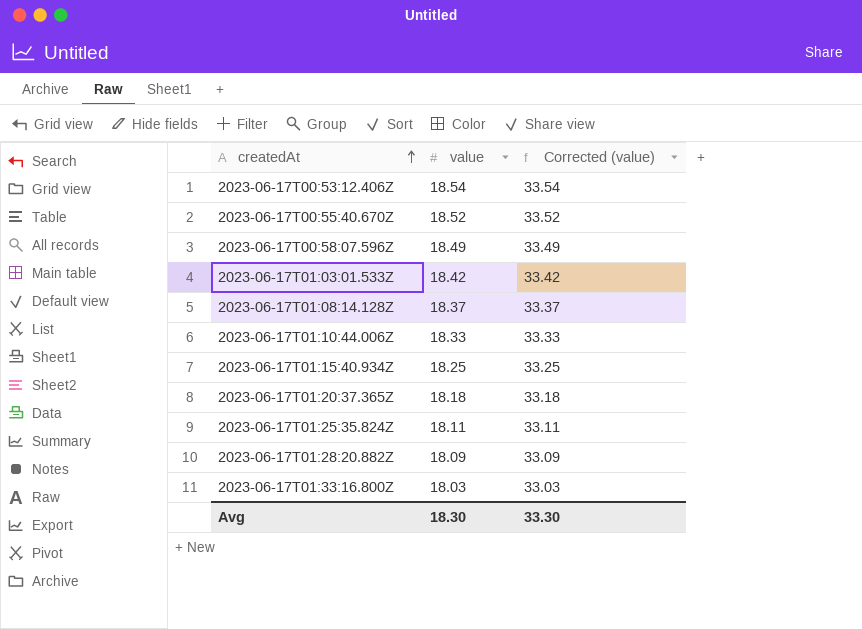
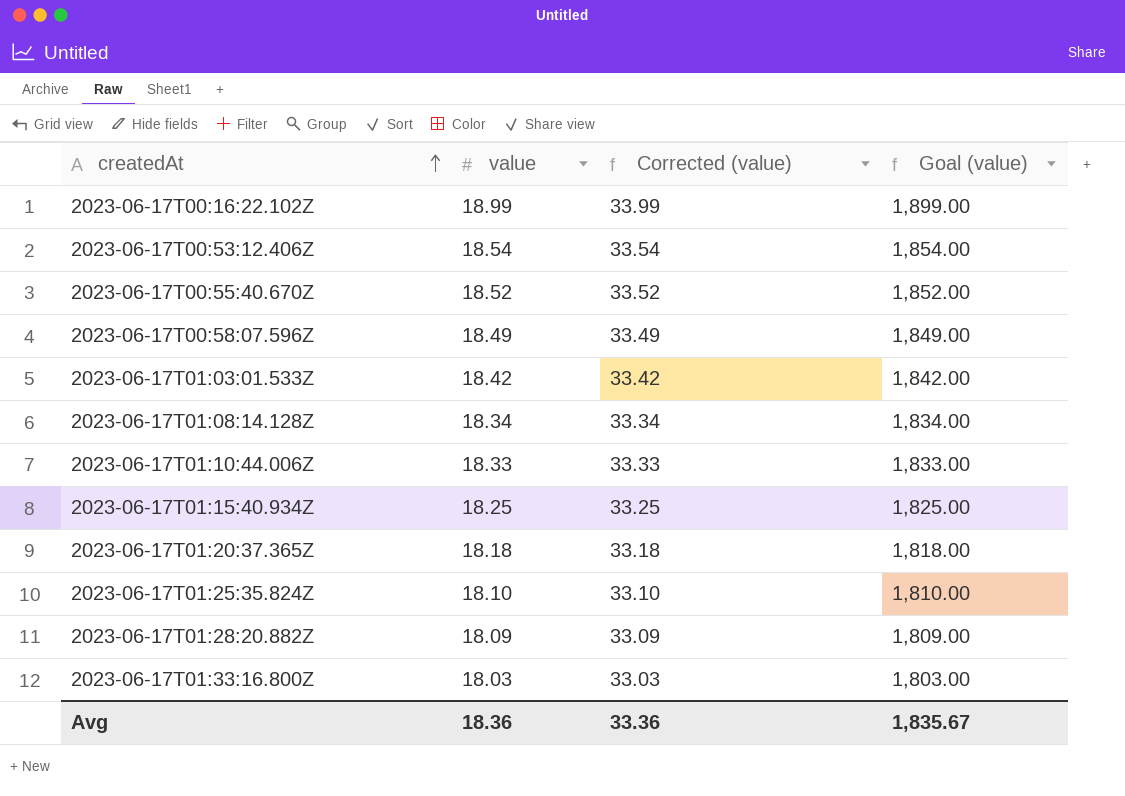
column Goal (value) | formula: none -> [value] * 100
row 2023-06-17T00:16:22.102Z: none -> 18.99 | 33.99 | 1,899.00
2023-06-17T01:08:14.128Z | value: 18.37 -> 18.34
2023-06-17T01:08:14.128Z | Corrected (value): 33.37 -> 33.34
2023-06-17T01:25:35.824Z | value: 18.11 -> 18.10
2023-06-17T01:25:35.824Z | Corrected (value): 33.11 -> 33.10
Avg | value: 18.30 -> 18.36
Avg | Corrected (value): 33.30 -> 33.36

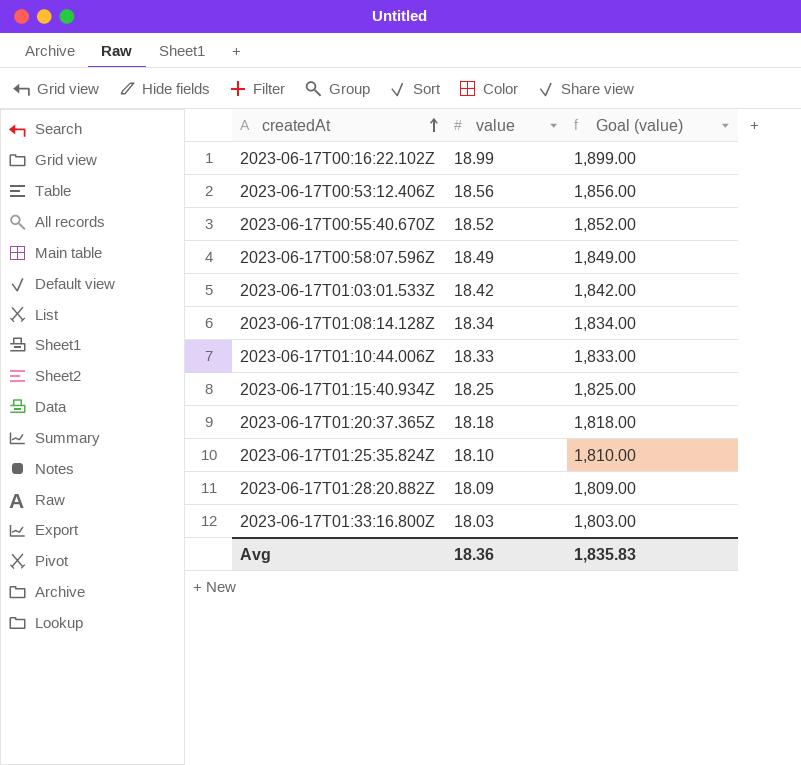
column Corrected (value) | formula: [value] + 15 -> none
2023-06-17T00:53:12.406Z | value: 18.54 -> 18.56
2023-06-17T00:53:12.406Z | Goal (value): 1,854.00 -> 1,856.00
Avg | Goal (value): 1,835.67 -> 1,835.83

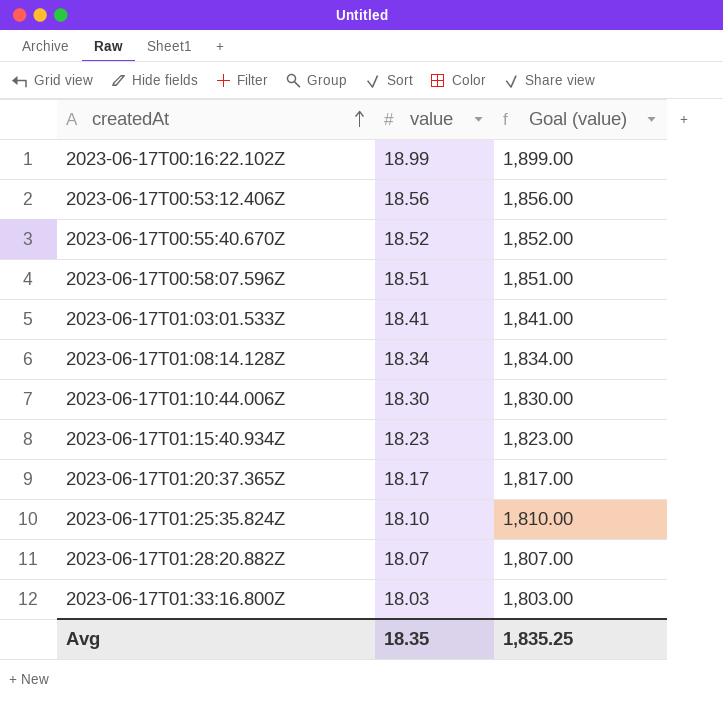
2023-06-17T00:58:07.596Z | value: 18.49 -> 18.51
2023-06-17T00:58:07.596Z | Goal (value): 1,849.00 -> 1,851.00
2023-06-17T01:03:01.533Z | value: 18.42 -> 18.41
2023-06-17T01:03:01.533Z | Goal (value): 1,842.00 -> 1,841.00
2023-06-17T01:10:44.006Z | value: 18.33 -> 18.30
2023-06-17T01:10:44.006Z | Goal (value): 1,833.00 -> 1,830.00
2023-06-17T01:15:40.934Z | value: 18.25 -> 18.23
2023-06-17T01:15:40.934Z | Goal (value): 1,825.00 -> 1,823.00
2023-06-17T01:20:37.365Z | value: 18.18 -> 18.17
2023-06-17T01:20:37.365Z | Goal (value): 1,818.00 -> 1,817.00
2023-06-17T01:28:20.882Z | value: 18.09 -> 18.07
2023-06-17T01:28:20.882Z | Goal (value): 1,809.00 -> 1,807.00
Avg | value: 18.36 -> 18.35
Avg | Goal (value): 1,835.83 -> 1,835.25

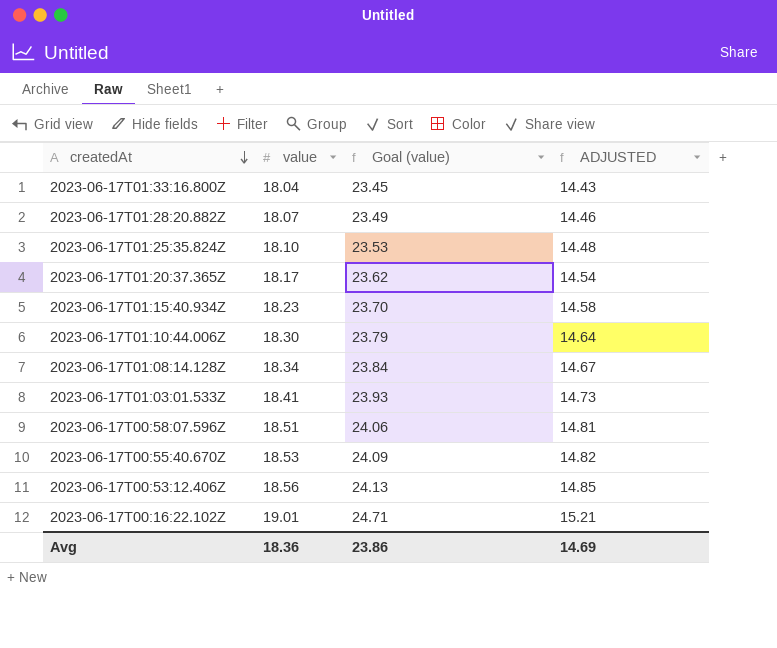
row order: createdAt ascending -> createdAt descending
column Goal (value) | formula: [value] * 100 -> [value] * 1.3
column ADJUSTED | formula: none -> [value] * 0.8
2023-06-17T01:33:16.800Z | value: 18.03 -> 18.04
2023-06-17T00:55:40.670Z | value: 18.52 -> 18.53
2023-06-17T00:16:22.102Z | value: 18.99 -> 19.01
Avg | value: 18.35 -> 18.36
Avg | Goal (value): 1,835.25 -> 23.86

